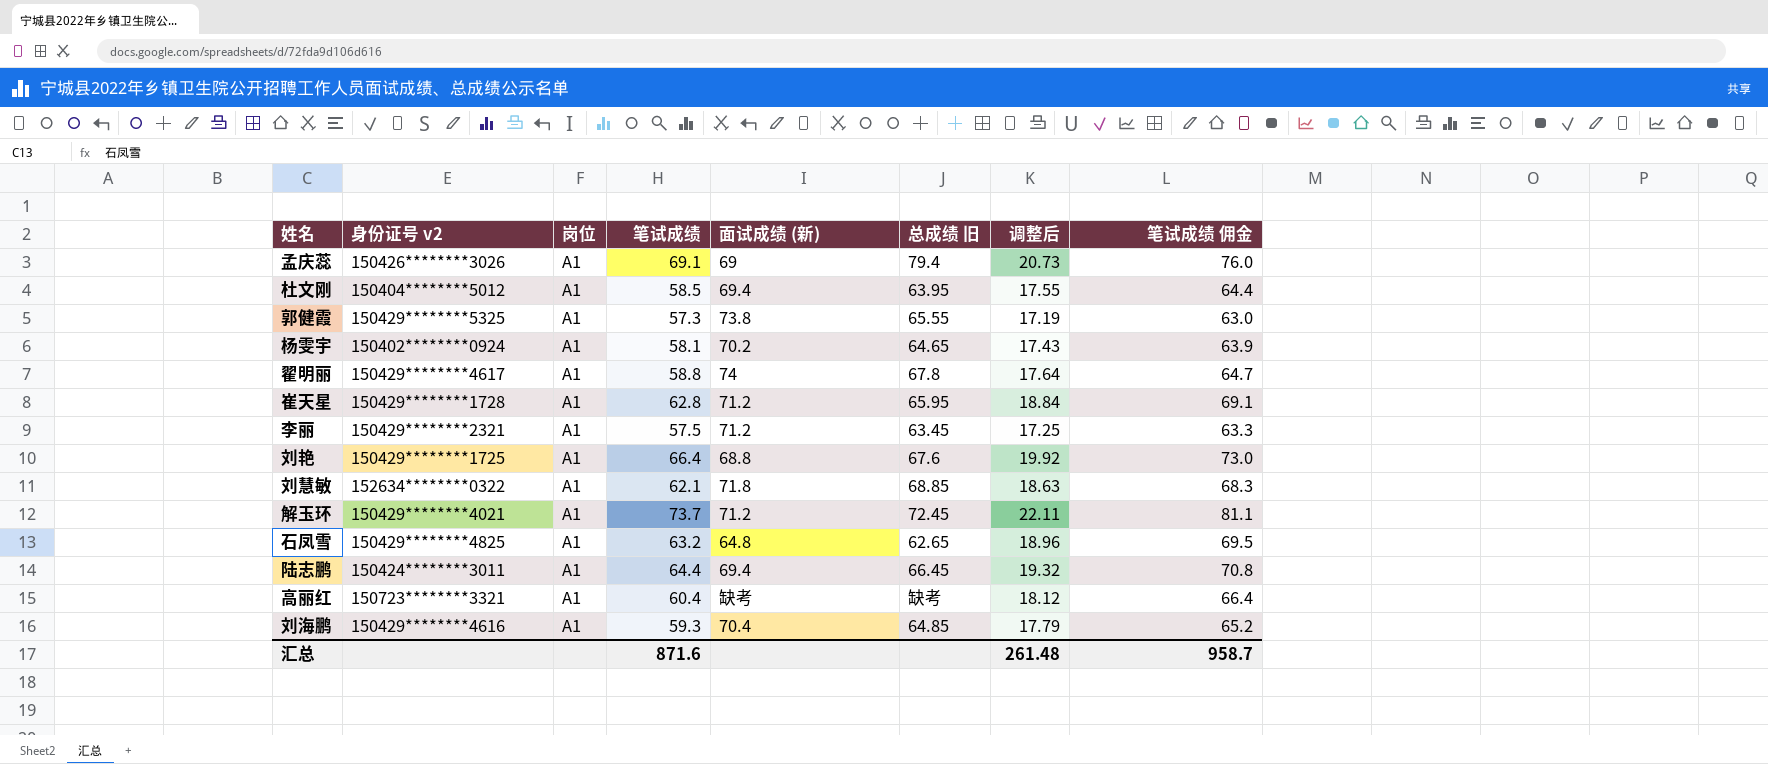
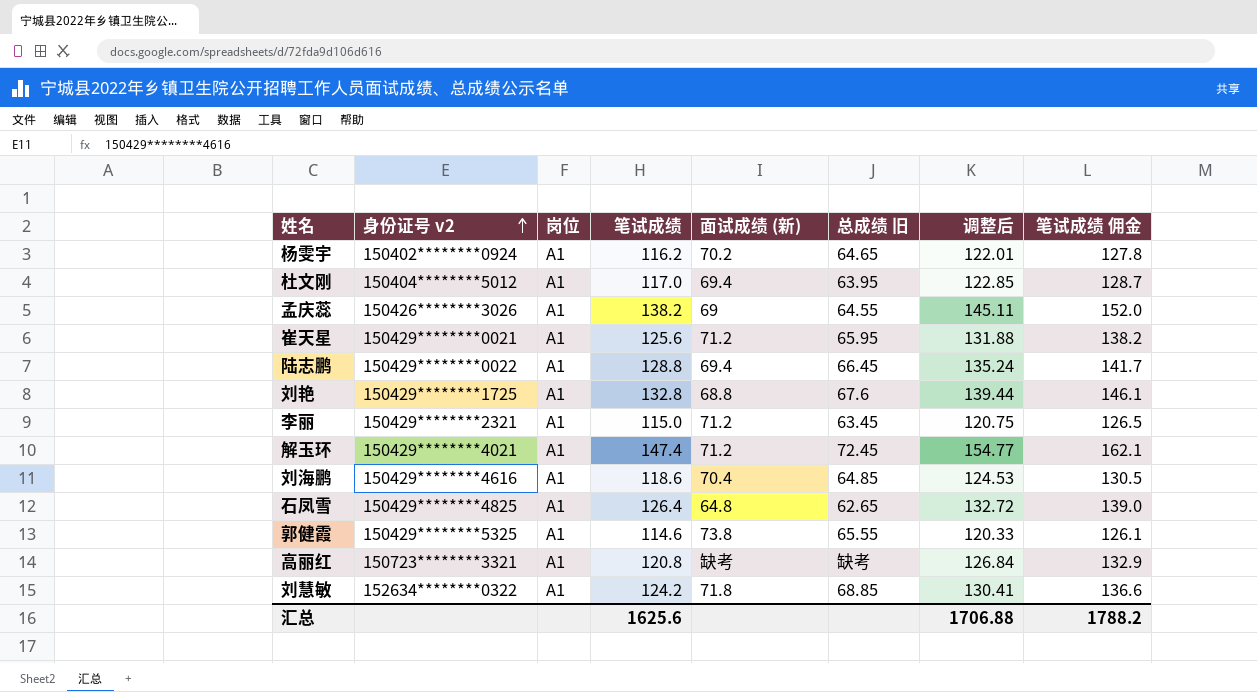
row order: none -> 身份证号 v2 ascending
column 调整后 | formula: [笔试成绩] * 0.3 -> [笔试成绩] * 1.05
row 翟明丽: 150429********4617 | A1 | 58.8 | 74 | 67.8 | 17.64 | 64.7 -> none
杨雯宇 | 笔试成绩: 58.1 -> 116.2
杨雯宇 | 笔试成绩 佣金: 63.9 -> 127.8
杜文刚 | 笔试成绩: 58.5 -> 117.0
杜文刚 | 笔试成绩 佣金: 64.4 -> 128.7
孟庆蕊 | 笔试成绩: 69.1 -> 138.2
孟庆蕊 | 总成绩 旧: 79.4 -> 64.55
孟庆蕊 | 笔试成绩 佣金: 76.0 -> 152.0
崔天星 | 身份证号 v2: 150429********1728 -> 150429********0021
崔天星 | 笔试成绩: 62.8 -> 125.6
崔天星 | 笔试成绩 佣金: 69.1 -> 138.2
陆志鹏 | 身份证号 v2: 150424********3011 -> 150429********0022
陆志鹏 | 笔试成绩: 64.4 -> 128.8
陆志鹏 | 笔试成绩 佣金: 70.8 -> 141.7
刘艳 | 笔试成绩: 66.4 -> 132.8
刘艳 | 笔试成绩 佣金: 73.0 -> 146.1
李丽 | 笔试成绩: 57.5 -> 115.0
李丽 | 笔试成绩 佣金: 63.3 -> 126.5
解玉环 | 笔试成绩: 73.7 -> 147.4
解玉环 | 笔试成绩 佣金: 81.1 -> 162.1
刘海鹏 | 笔试成绩: 59.3 -> 118.6
刘海鹏 | 笔试成绩 佣金: 65.2 -> 130.5
石凤雪 | 笔试成绩: 63.2 -> 126.4
石凤雪 | 笔试成绩 佣金: 69.5 -> 139.0
郭健霞 | 笔试成绩: 57.3 -> 114.6
郭健霞 | 笔试成绩 佣金: 63.0 -> 126.1
高丽红 | 笔试成绩: 60.4 -> 120.8
高丽红 | 笔试成绩 佣金: 66.4 -> 132.9
刘慧敏 | 笔试成绩: 62.1 -> 124.2
刘慧敏 | 笔试成绩 佣金: 68.3 -> 136.6
汇总 | 笔试成绩: 871.6 -> 1625.6
汇总 | 调整后: 261.48 -> 1706.88
汇总 | 笔试成绩 佣金: 958.7 -> 1788.2

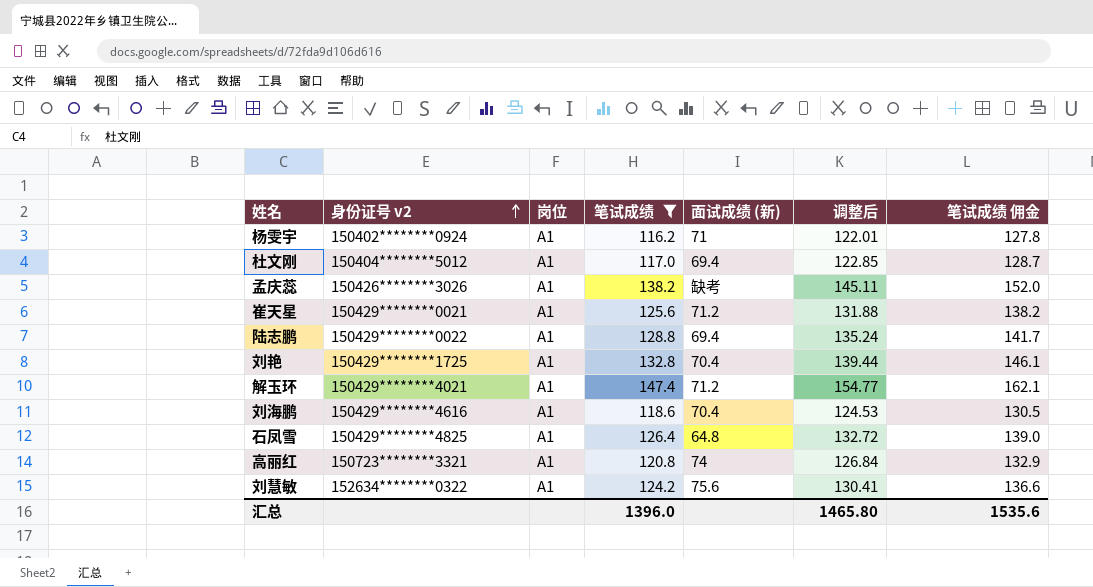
filter: none -> 笔试成绩 >= 116.2
column 总成绩 旧 | position: 6 -> none
杨雯宇 | 面试成绩 (新): 70.2 -> 71
孟庆蕊 | 面试成绩 (新): 69 -> 缺考
刘艳 | 面试成绩 (新): 68.8 -> 70.4
高丽红 | 面试成绩 (新): 缺考 -> 74
刘慧敏 | 面试成绩 (新): 71.8 -> 75.6
汇总 | 笔试成绩: 1625.6 -> 1396.0
汇总 | 调整后: 1706.88 -> 1465.80
汇总 | 笔试成绩 佣金: 1788.2 -> 1535.6

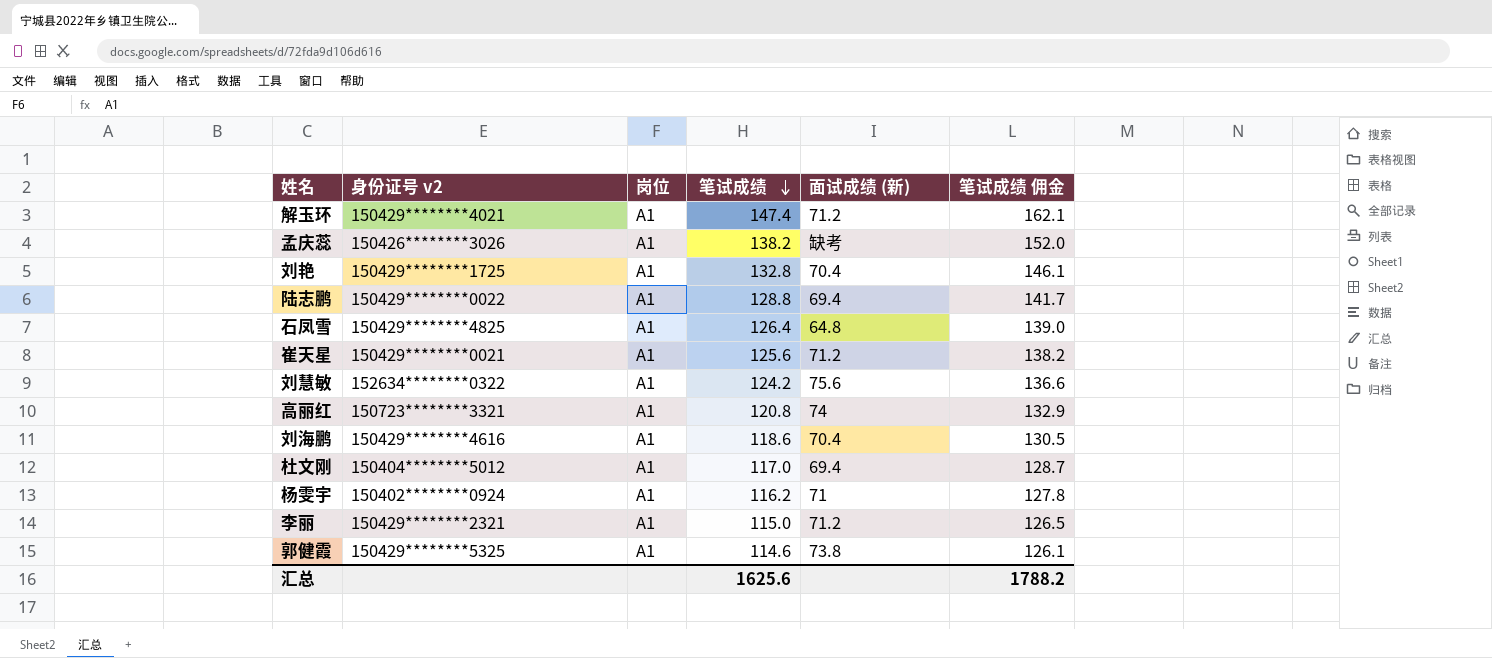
filter: 笔试成绩 >= 116.2 -> none
row order: 身份证号 v2 ascending -> 笔试成绩 descending
column 调整后 | formula: [笔试成绩] * 1.05 -> none
汇总 | 笔试成绩: 1396.0 -> 1625.6
汇总 | 笔试成绩 佣金: 1535.6 -> 1788.2

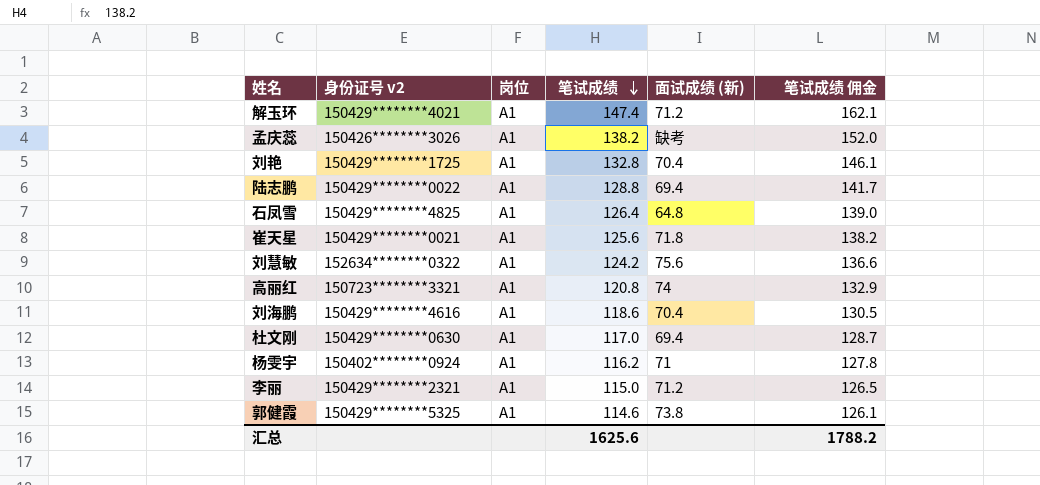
崔天星 | 面试成绩 (新): 71.2 -> 71.8
杜文刚 | 身份证号 v2: 150404********5012 -> 150429********0630

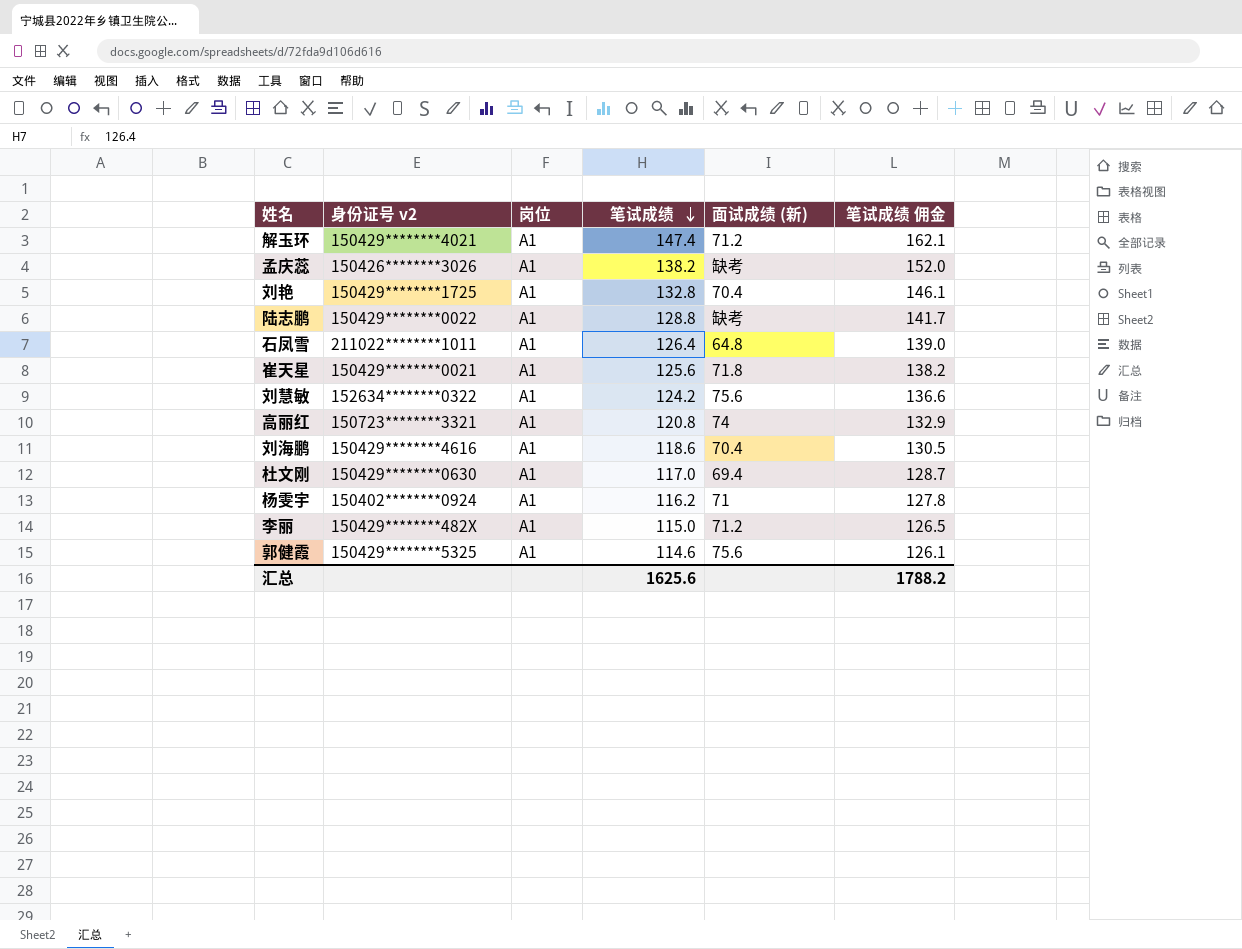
陆志鹏 | 面试成绩 (新): 69.4 -> 缺考
石凤雪 | 身份证号 v2: 150429********4825 -> 211022********1011
李丽 | 身份证号 v2: 150429********2321 -> 150429********482X
郭健霞 | 面试成绩 (新): 73.8 -> 75.6

